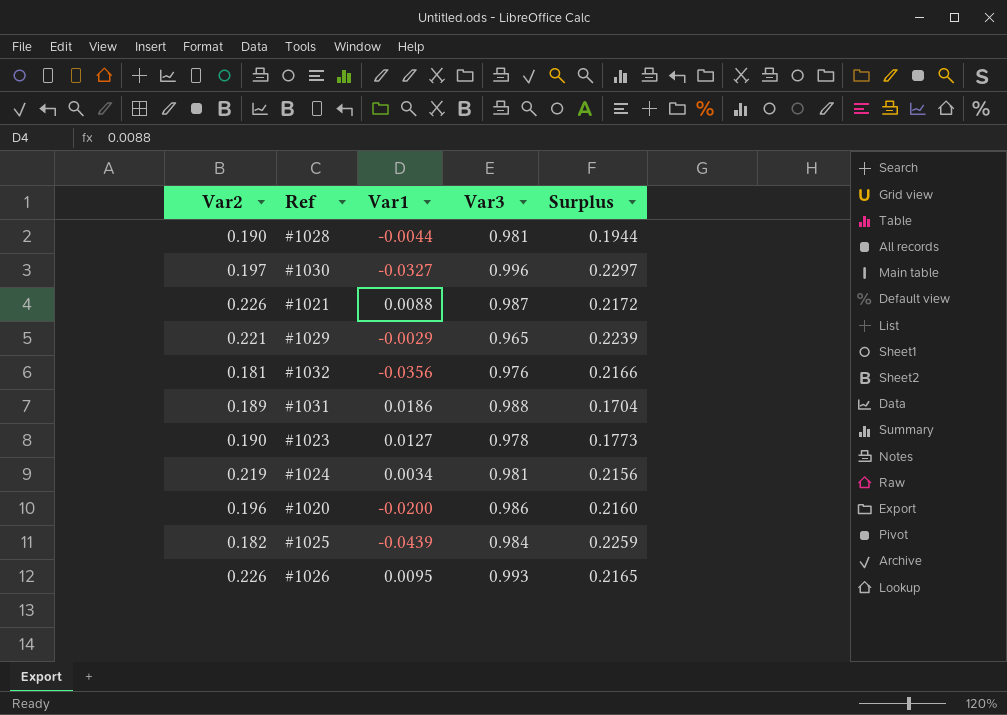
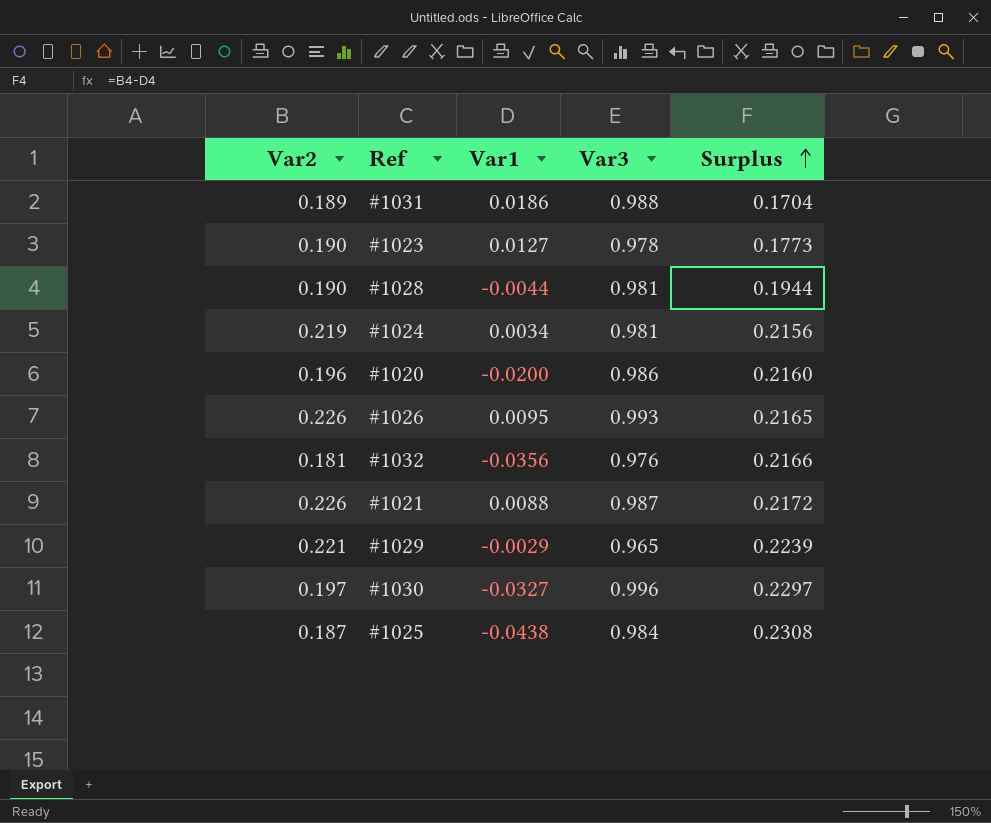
row order: none -> Surplus ascending
#1025 | Var2: 0.182 -> 0.187
#1025 | Var1: -0.0439 -> -0.0438
#1025 | Surplus: 0.2259 -> 0.2308

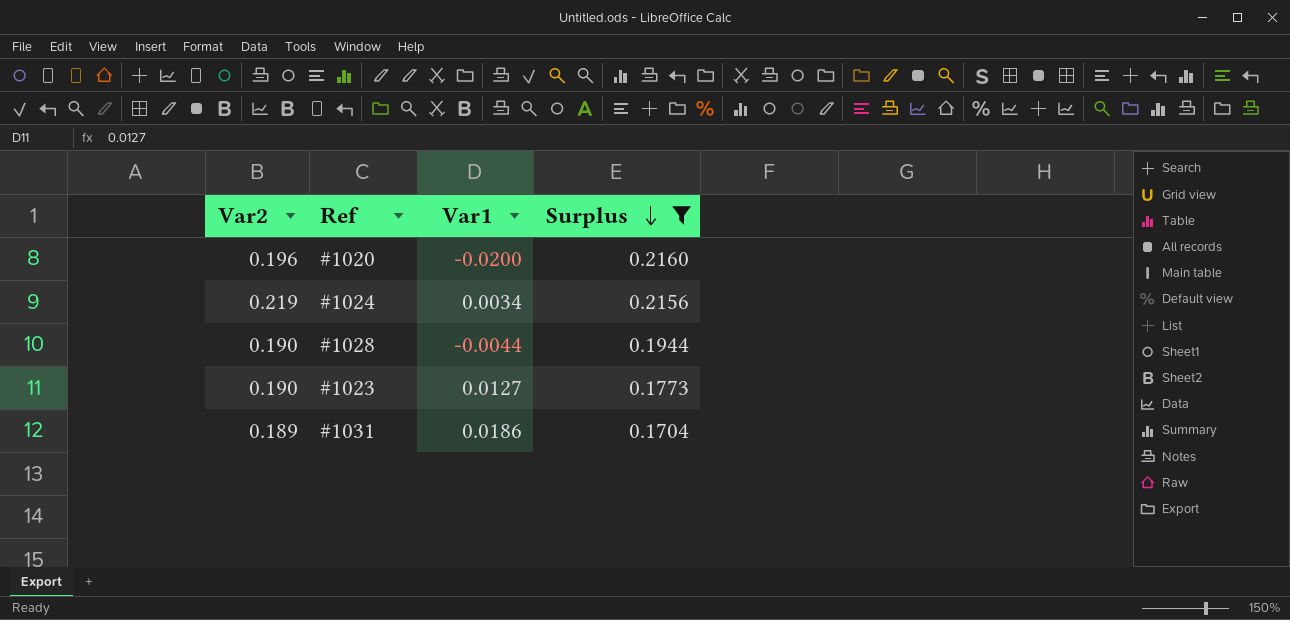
filter: none -> Surplus <= 0.2160
row order: Surplus ascending -> Surplus descending
column Var3 | position: 4 -> none

